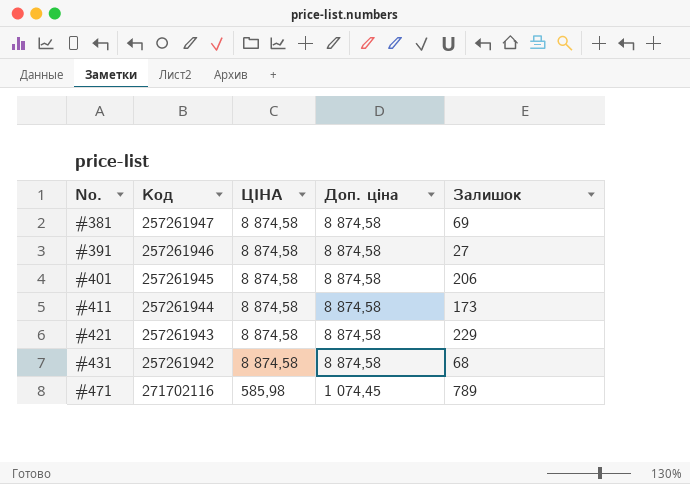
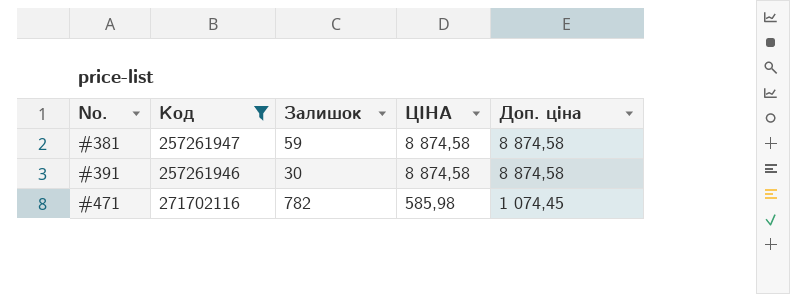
filter: none -> Код >= 257261946
column Залишок | position: 5 -> 3
#381 | Залишок: 69 -> 59
#391 | Залишок: 27 -> 30
#471 | Залишок: 789 -> 782

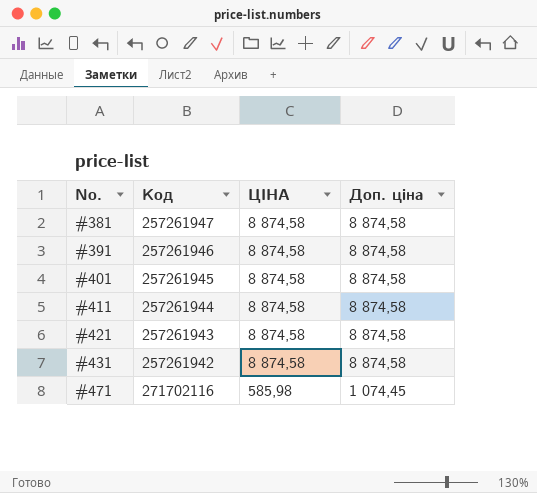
filter: Код >= 257261946 -> none
column Залишок | position: 3 -> none

